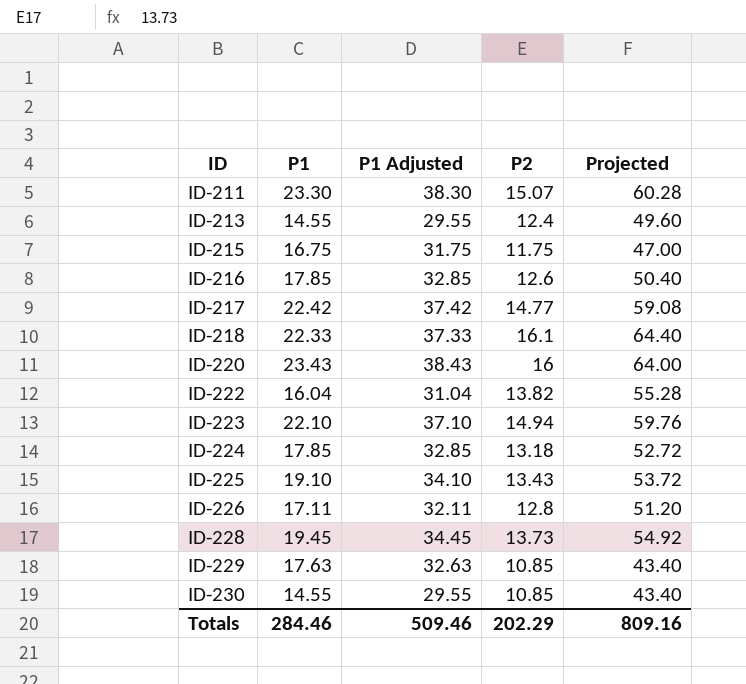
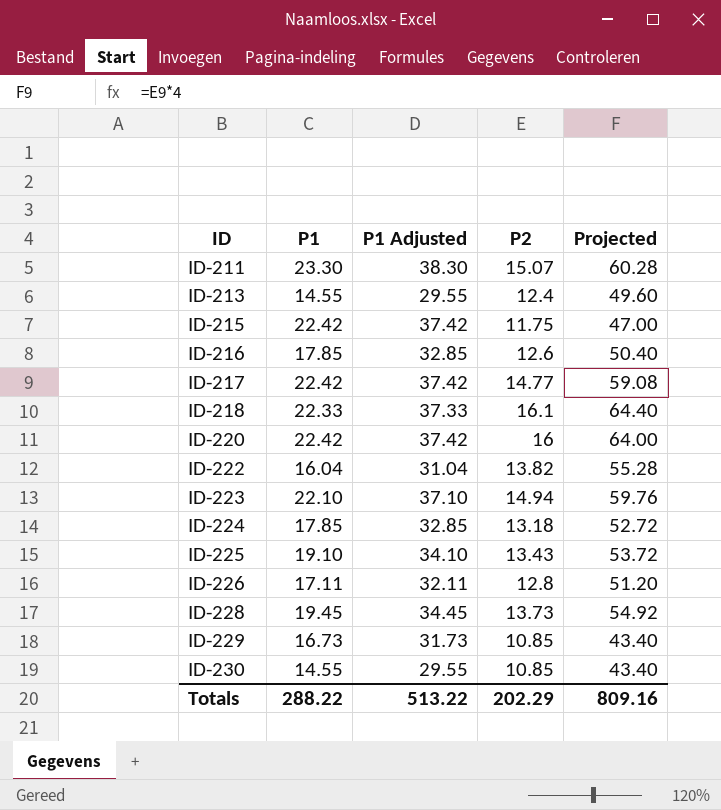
ID-215 | P1: 16.75 -> 22.42
ID-215 | P1 Adjusted: 31.75 -> 37.42
ID-220 | P1: 23.43 -> 22.42
ID-220 | P1 Adjusted: 38.43 -> 37.42
ID-229 | P1: 17.63 -> 16.73
ID-229 | P1 Adjusted: 32.63 -> 31.73
Totals | P1: 284.46 -> 288.22
Totals | P1 Adjusted: 509.46 -> 513.22

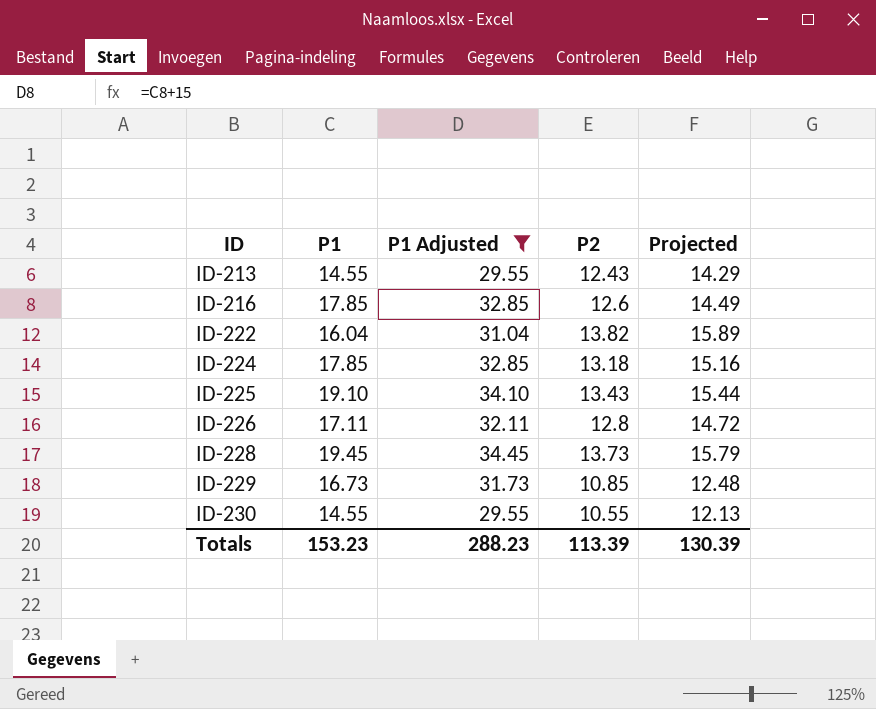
filter: none -> P1 Adjusted <= 34.45
column Projected | formula: [P2] * 4 -> [P2] * 1.15
ID-213 | P2: 12.4 -> 12.43
ID-230 | P2: 10.85 -> 10.55
Totals | P1: 288.22 -> 153.23
Totals | P1 Adjusted: 513.22 -> 288.23
Totals | P2: 202.29 -> 113.39
Totals | Projected: 809.16 -> 130.39

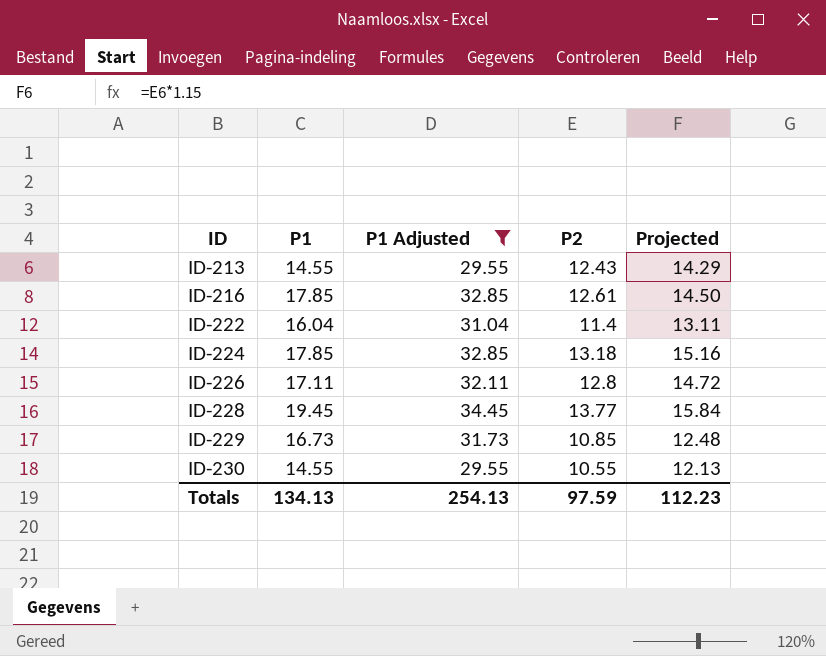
row ID-225: 19.10 | 34.10 | 13.43 | 15.44 -> none
ID-216 | P2: 12.6 -> 12.61
ID-216 | Projected: 14.49 -> 14.50
ID-222 | P2: 13.82 -> 11.4
ID-222 | Projected: 15.89 -> 13.11
ID-228 | P2: 13.73 -> 13.77
ID-228 | Projected: 15.79 -> 15.84
Totals | P1: 153.23 -> 134.13
Totals | P1 Adjusted: 288.23 -> 254.13
Totals | P2: 113.39 -> 97.59
Totals | Projected: 130.39 -> 112.23

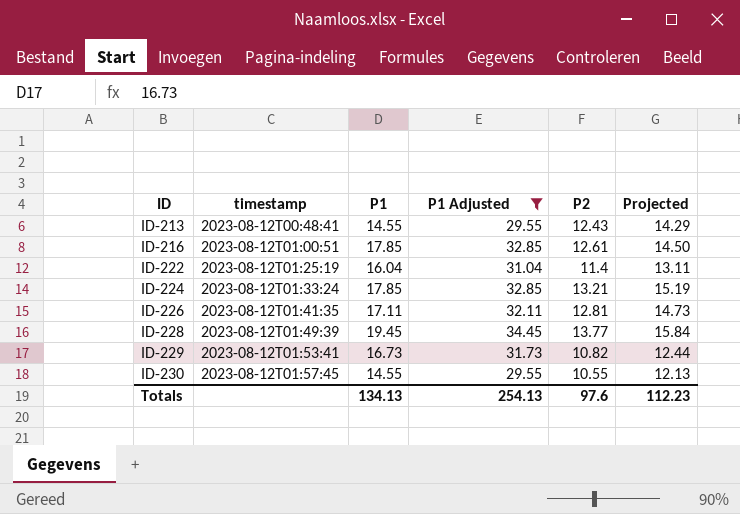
column timestamp | position: none -> 2
ID-224 | P2: 13.18 -> 13.21
ID-224 | Projected: 15.16 -> 15.19
ID-226 | P2: 12.8 -> 12.81
ID-226 | Projected: 14.72 -> 14.73
ID-229 | P2: 10.85 -> 10.82
ID-229 | Projected: 12.48 -> 12.44
Totals | P2: 97.59 -> 97.6

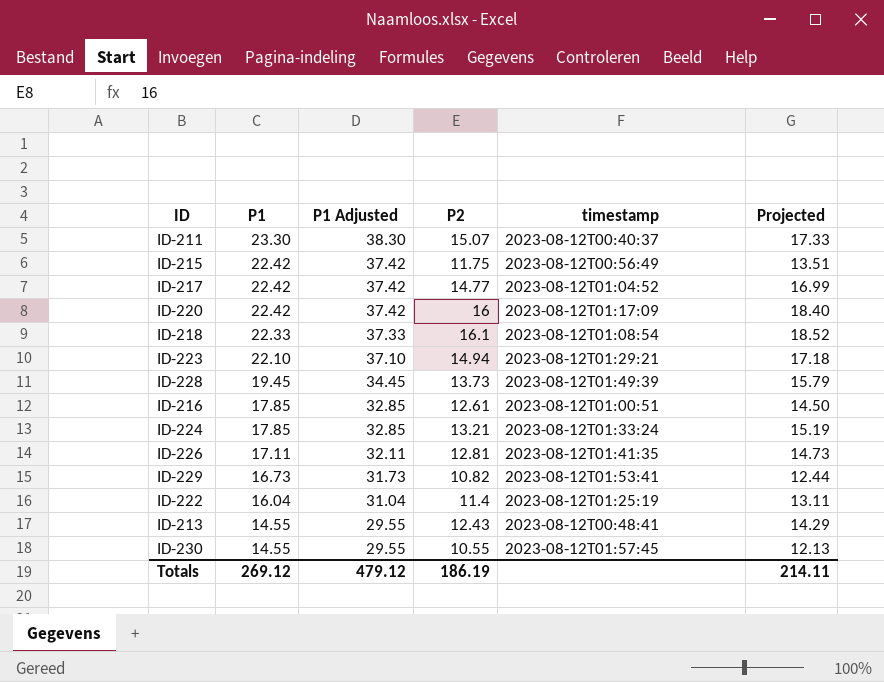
filter: P1 Adjusted <= 34.45 -> none
row order: ID ascending -> P1 descending
column timestamp | position: 2 -> 5
ID-228 | P2: 13.77 -> 13.73
ID-228 | Projected: 15.84 -> 15.79
Totals | P1: 134.13 -> 269.12
Totals | P1 Adjusted: 254.13 -> 479.12
Totals | P2: 97.6 -> 186.19
Totals | Projected: 112.23 -> 214.11

